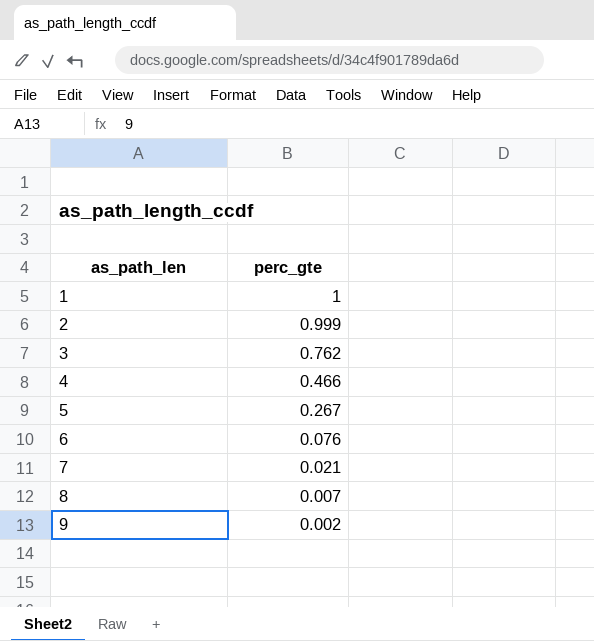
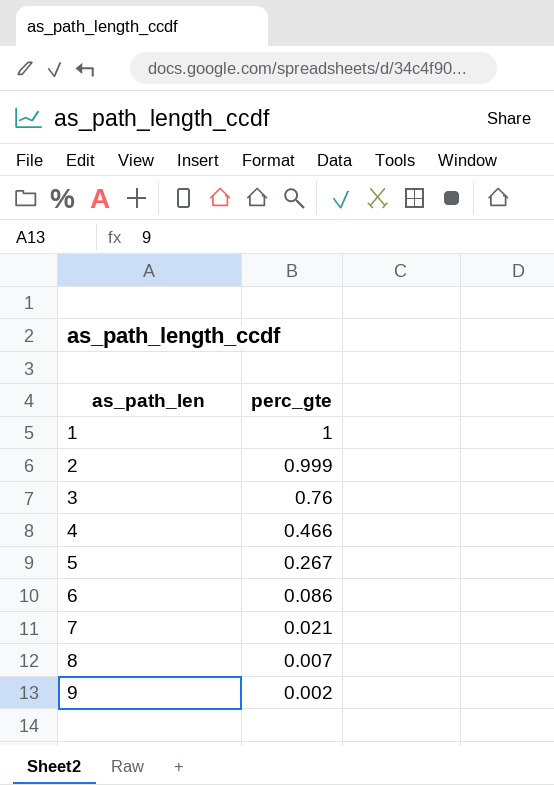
3 | perc_gte: 0.762 -> 0.76
6 | perc_gte: 0.076 -> 0.086

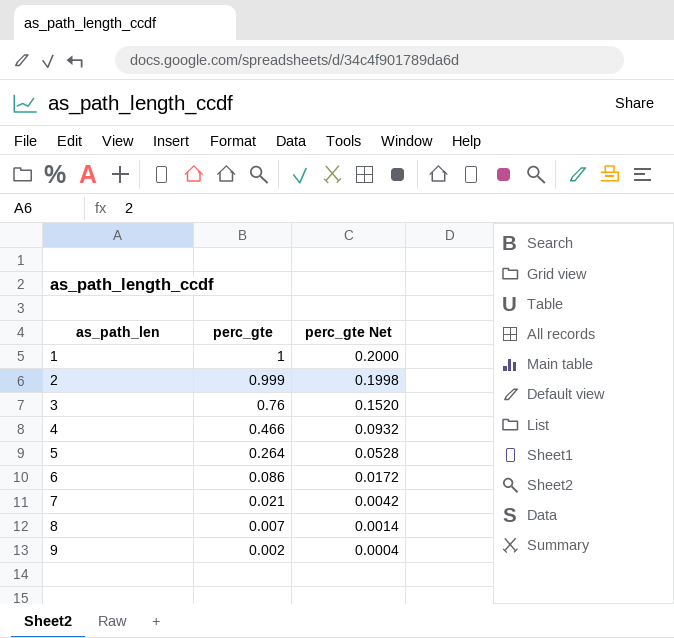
column perc_gte Net | formula: none -> [perc_gte] * 0.2
5 | perc_gte: 0.267 -> 0.264

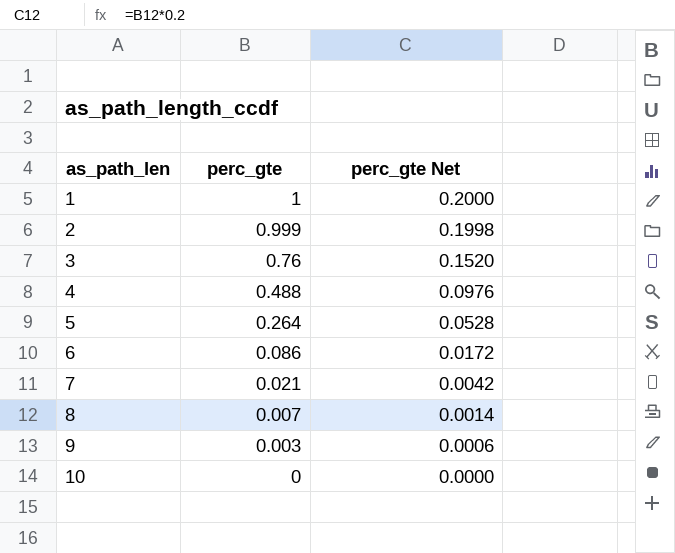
4 | perc_gte: 0.466 -> 0.488
4 | perc_gte Net: 0.0932 -> 0.0976
9 | perc_gte: 0.002 -> 0.003
9 | perc_gte Net: 0.0004 -> 0.0006
row 10: none -> 0 | 0.0000

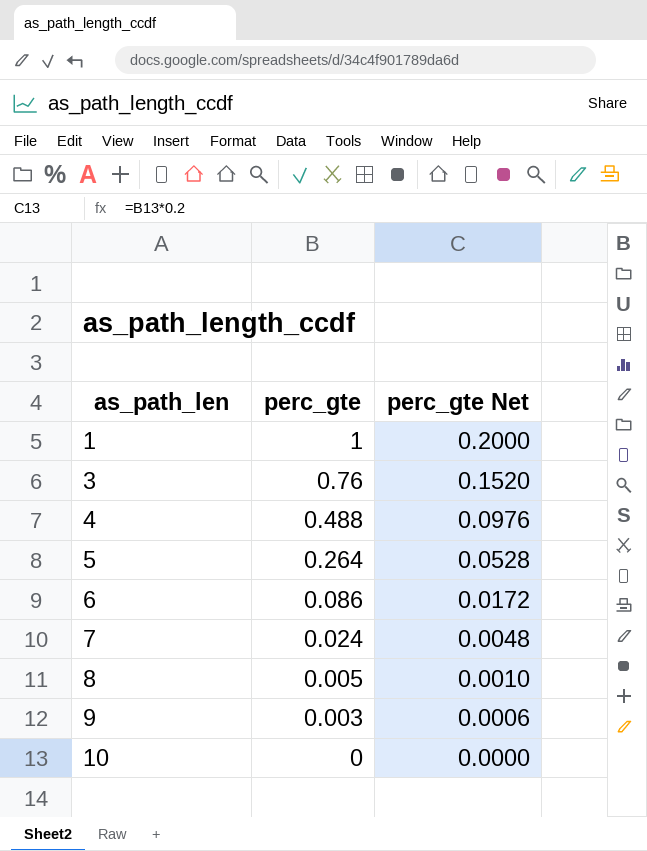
row 2: 0.999 | 0.1998 -> none
7 | perc_gte: 0.021 -> 0.024
7 | perc_gte Net: 0.0042 -> 0.0048
8 | perc_gte: 0.007 -> 0.005
8 | perc_gte Net: 0.0014 -> 0.0010

